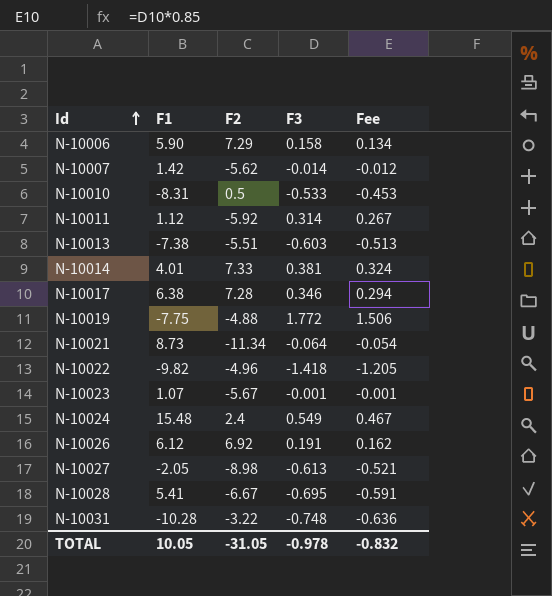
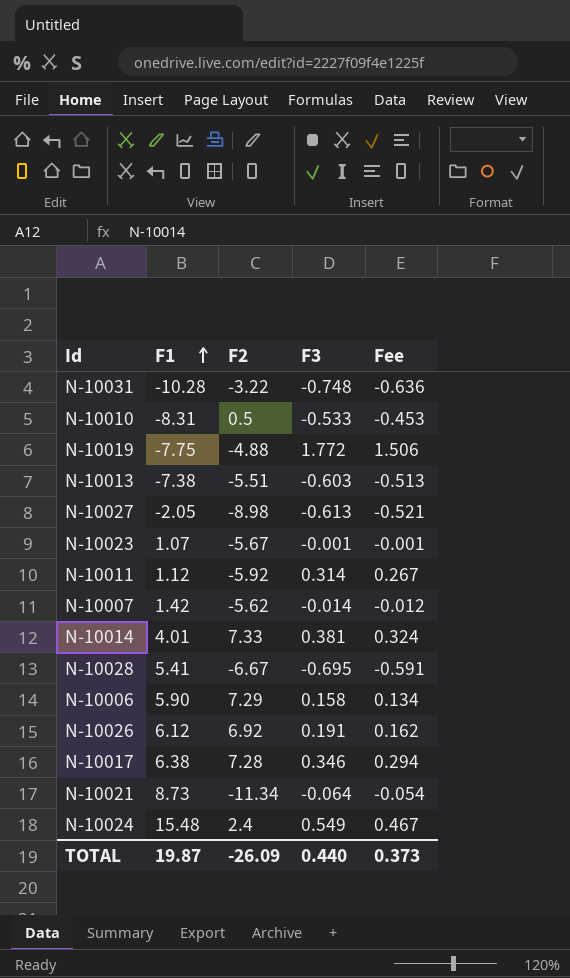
row order: Id ascending -> F1 ascending
row N-10022: -9.82 | -4.96 | -1.418 | -1.205 -> none
TOTAL | F1: 10.05 -> 19.87
TOTAL | F2: -31.05 -> -26.09
TOTAL | F3: -0.978 -> 0.440
TOTAL | Fee: -0.832 -> 0.373

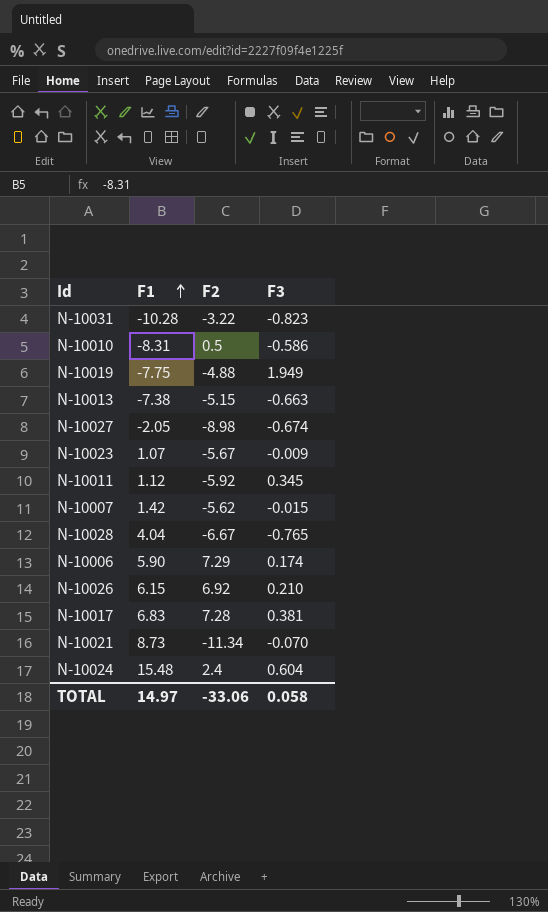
column Fee | formula: [F3] * 0.85 -> none
row N-10014: 4.01 | 7.33 | 0.381 | 0.324 -> none
N-10031 | F3: -0.748 -> -0.823
N-10010 | F3: -0.533 -> -0.586
N-10019 | F3: 1.772 -> 1.949
N-10013 | F2: -5.51 -> -5.15
N-10013 | F3: -0.603 -> -0.663
N-10027 | F3: -0.613 -> -0.674
N-10023 | F3: -0.001 -> -0.009
N-10011 | F3: 0.314 -> 0.345
N-10007 | F3: -0.014 -> -0.015
N-10028 | F1: 5.41 -> 4.04
N-10028 | F3: -0.695 -> -0.765
N-10006 | F3: 0.158 -> 0.174
N-10026 | F1: 6.12 -> 6.15
N-10026 | F3: 0.191 -> 0.210
N-10017 | F1: 6.38 -> 6.83
N-10017 | F3: 0.346 -> 0.381
N-10021 | F3: -0.064 -> -0.070
N-10024 | F3: 0.549 -> 0.604
TOTAL | F1: 19.87 -> 14.97
TOTAL | F2: -26.09 -> -33.06
TOTAL | F3: 0.440 -> 0.058

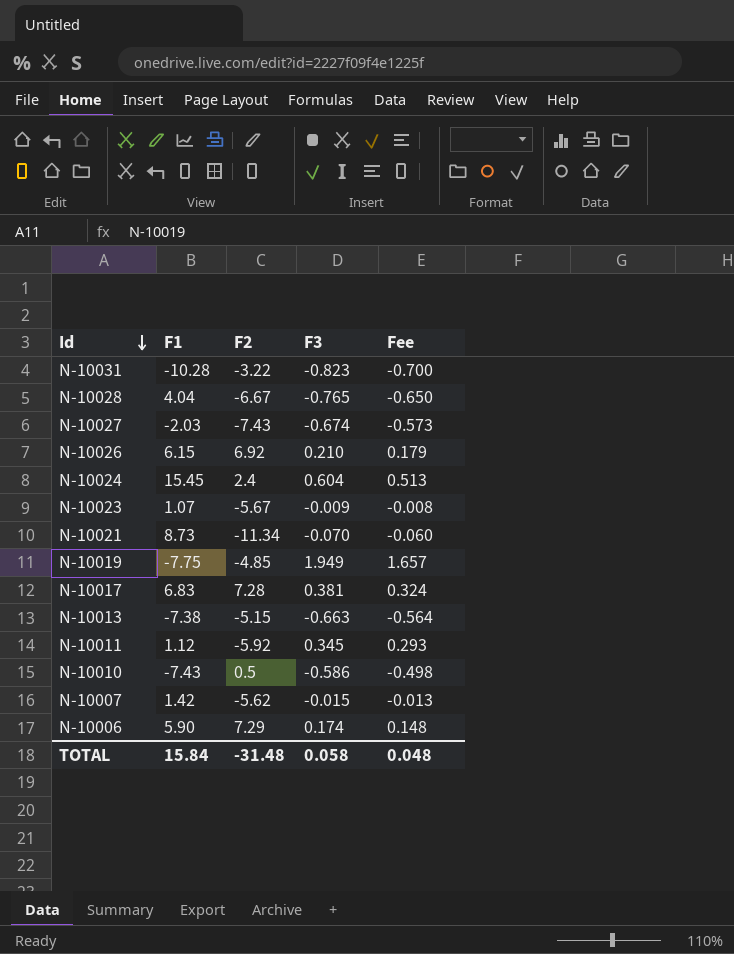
row order: F1 ascending -> Id descending
column Fee | formula: none -> [F3] * 0.85
N-10027 | F1: -2.05 -> -2.03
N-10027 | F2: -8.98 -> -7.43
N-10024 | F1: 15.48 -> 15.45
N-10019 | F2: -4.88 -> -4.85
N-10010 | F1: -8.31 -> -7.43
TOTAL | F1: 14.97 -> 15.84
TOTAL | F2: -33.06 -> -31.48

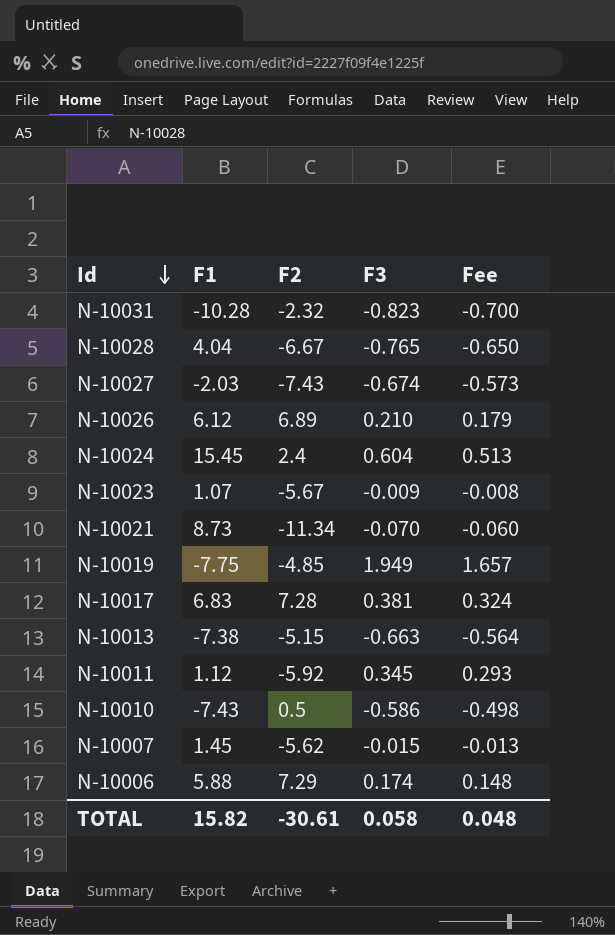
N-10031 | F2: -3.22 -> -2.32
N-10026 | F1: 6.15 -> 6.12
N-10026 | F2: 6.92 -> 6.89
N-10007 | F1: 1.42 -> 1.45
N-10006 | F1: 5.90 -> 5.88
TOTAL | F1: 15.84 -> 15.82
TOTAL | F2: -31.48 -> -30.61

